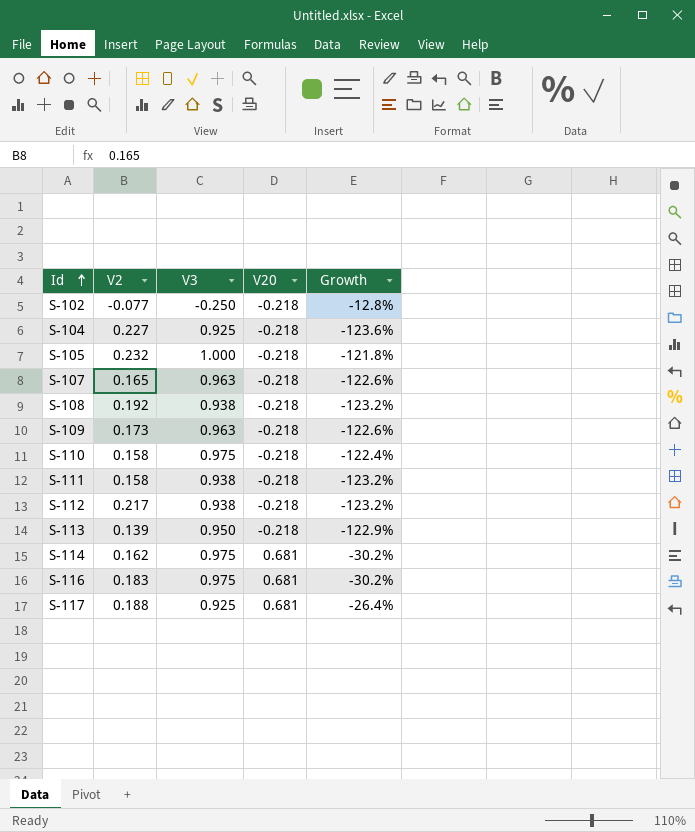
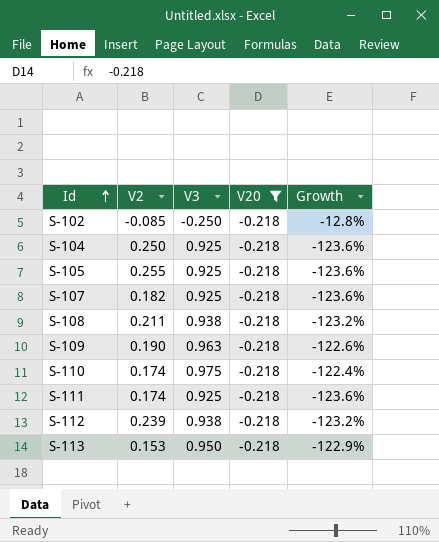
filter: none -> V20 = -0.218
S-102 | V2: -0.077 -> -0.085
S-104 | V2: 0.227 -> 0.250
S-105 | V2: 0.232 -> 0.255
S-105 | V3: 1.000 -> 0.925
S-105 | Growth: -121.8% -> -123.6%
S-107 | V2: 0.165 -> 0.182
S-107 | V3: 0.963 -> 0.925
S-107 | Growth: -122.6% -> -123.6%
S-108 | V2: 0.192 -> 0.211
S-109 | V2: 0.173 -> 0.190
S-110 | V2: 0.158 -> 0.174
S-111 | V2: 0.158 -> 0.174
S-111 | V3: 0.938 -> 0.925
S-111 | Growth: -123.2% -> -123.6%
S-112 | V2: 0.217 -> 0.239
S-113 | V2: 0.139 -> 0.153

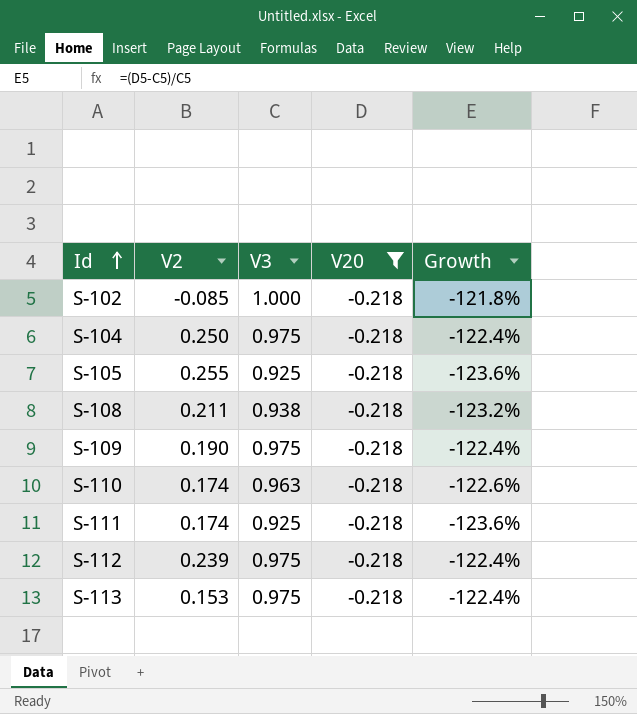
row S-107: 0.182 | 0.925 | -0.218 | -123.6% -> none
S-102 | V3: -0.250 -> 1.000
S-102 | Growth: -12.8% -> -121.8%
S-104 | V3: 0.925 -> 0.975
S-104 | Growth: -123.6% -> -122.4%
S-109 | V3: 0.963 -> 0.975
S-109 | Growth: -122.6% -> -122.4%
S-110 | V3: 0.975 -> 0.963
S-110 | Growth: -122.4% -> -122.6%
S-112 | V3: 0.938 -> 0.975
S-112 | Growth: -123.2% -> -122.4%
S-113 | V3: 0.950 -> 0.975
S-113 | Growth: -122.9% -> -122.4%

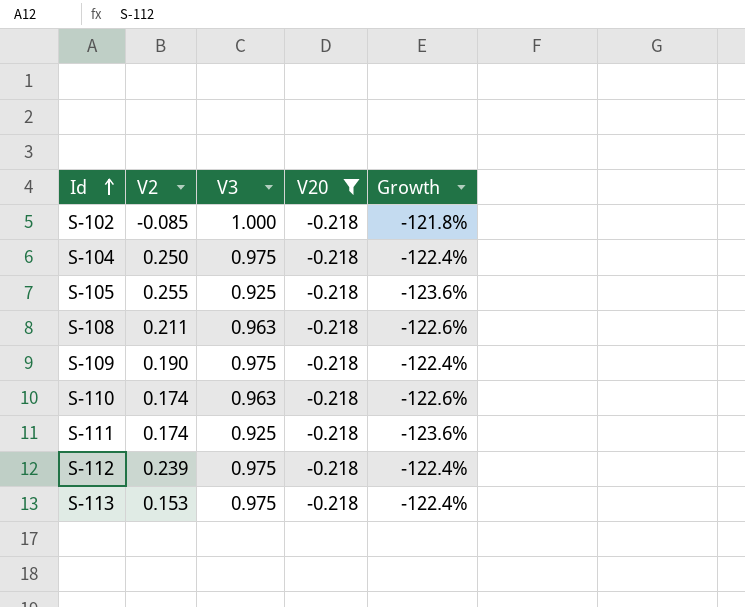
S-108 | V3: 0.938 -> 0.963
S-108 | Growth: -123.2% -> -122.6%

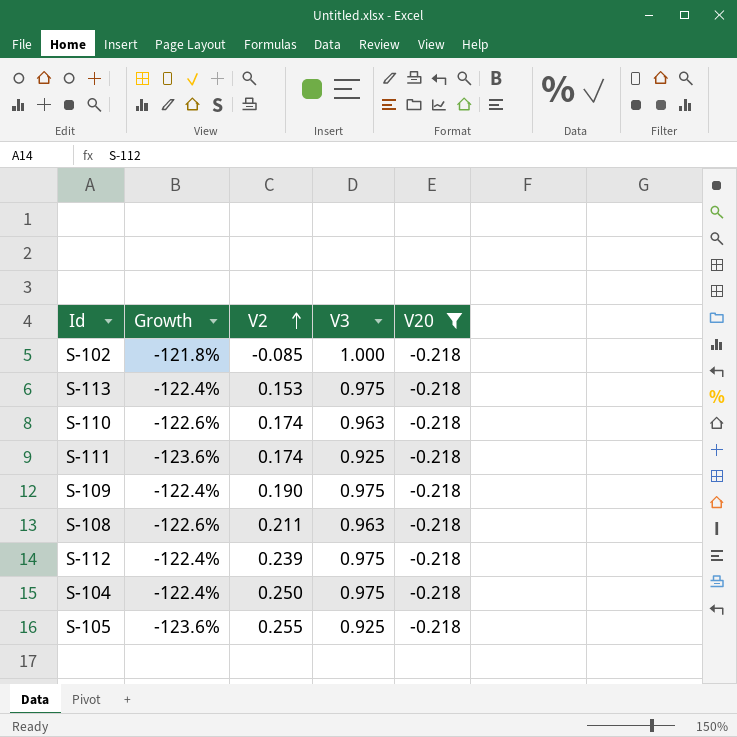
row order: Id ascending -> V2 ascending
column Growth | position: 5 -> 2

